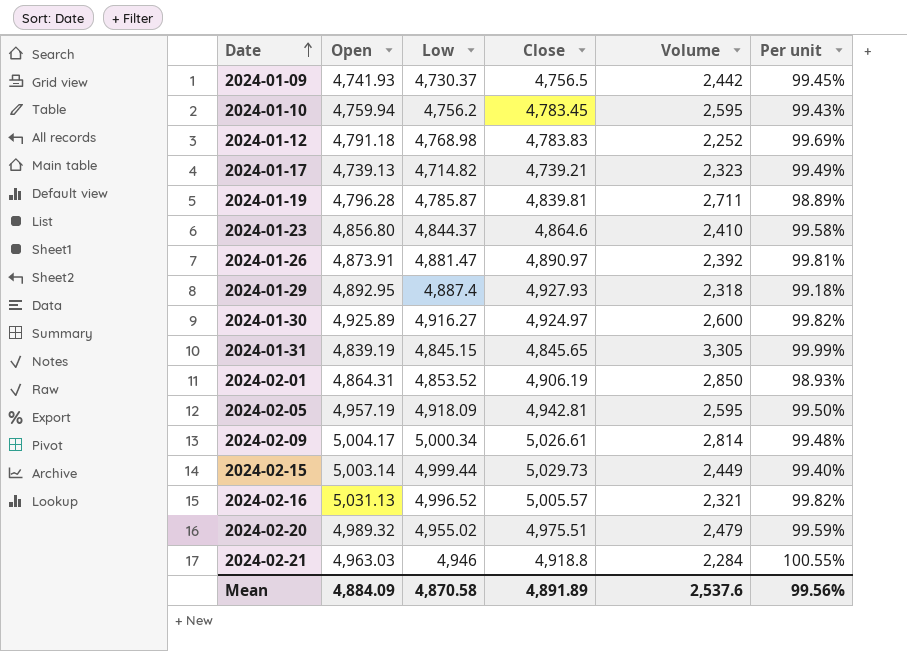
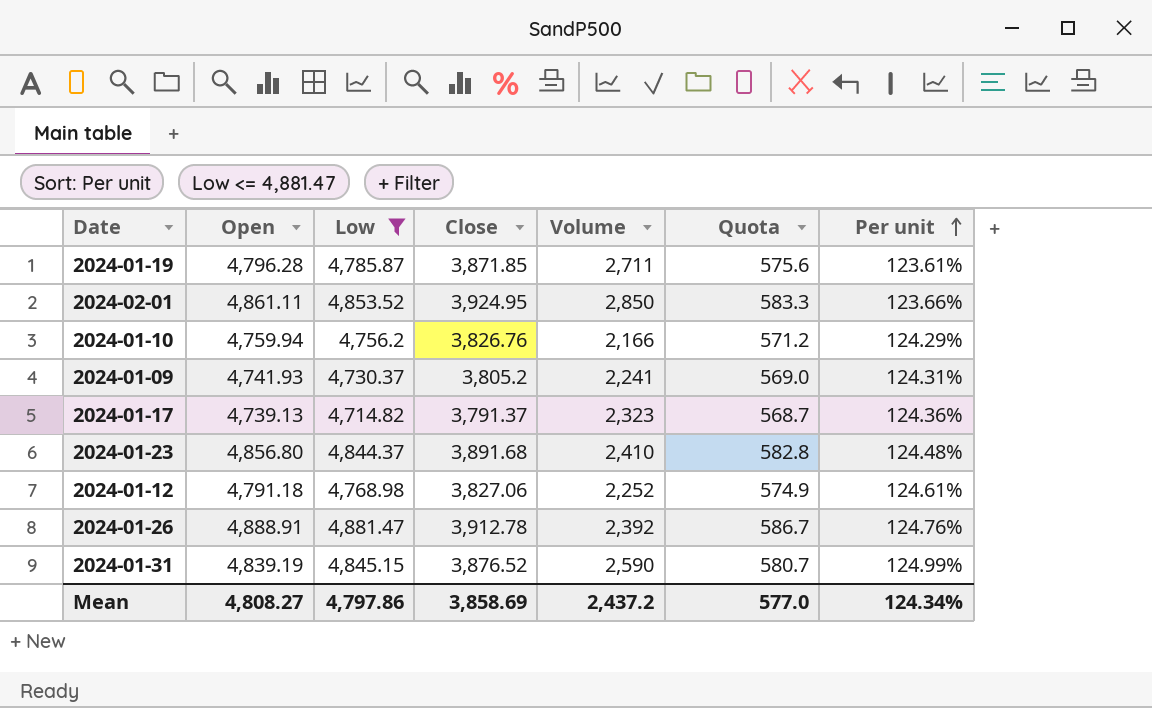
filter: none -> Low <= 4,881.47
row order: Date ascending -> Per unit ascending
column Quota | formula: none -> [Open] * 0.12
2024-01-19 | Close: 4,839.81 -> 3,871.85
2024-01-19 | Per unit: 98.89% -> 123.61%
2024-02-01 | Open: 4,864.31 -> 4,861.11
2024-02-01 | Close: 4,906.19 -> 3,924.95
2024-02-01 | Per unit: 98.93% -> 123.66%
2024-01-10 | Close: 4,783.45 -> 3,826.76
2024-01-10 | Volume: 2,595 -> 2,166
2024-01-10 | Per unit: 99.43% -> 124.29%
2024-01-09 | Close: 4,756.5 -> 3,805.2
2024-01-09 | Volume: 2,442 -> 2,241
2024-01-09 | Per unit: 99.45% -> 124.31%
2024-01-17 | Close: 4,739.21 -> 3,791.37
2024-01-17 | Per unit: 99.49% -> 124.36%
2024-01-23 | Close: 4,864.6 -> 3,891.68
2024-01-23 | Per unit: 99.58% -> 124.48%
2024-01-12 | Close: 4,783.83 -> 3,827.06
2024-01-12 | Per unit: 99.69% -> 124.61%
2024-01-26 | Open: 4,873.91 -> 4,888.91
2024-01-26 | Close: 4,890.97 -> 3,912.78
2024-01-26 | Per unit: 99.81% -> 124.76%
2024-01-31 | Close: 4,845.65 -> 3,876.52
2024-01-31 | Volume: 3,305 -> 2,590
2024-01-31 | Per unit: 99.99% -> 124.99%
Mean | Open: 4,884.09 -> 4,808.27
Mean | Low: 4,870.58 -> 4,797.86
Mean | Close: 4,891.89 -> 3,858.69
Mean | Volume: 2,537.6 -> 2,437.2
Mean | Per unit: 99.56% -> 124.34%

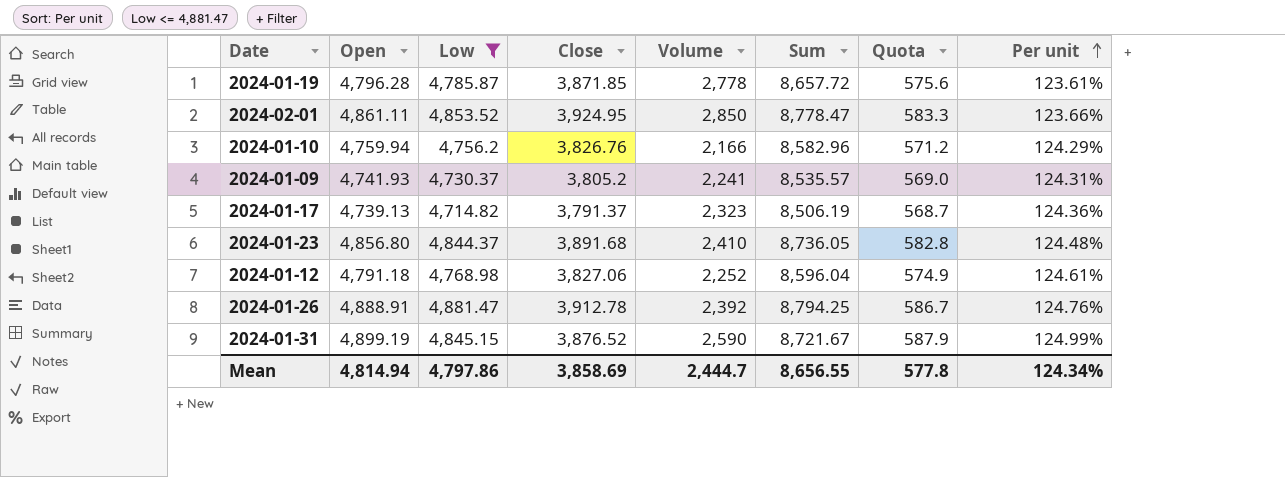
column Sum | formula: none -> [Low] + [Close]
2024-01-19 | Volume: 2,711 -> 2,778
2024-01-31 | Open: 4,839.19 -> 4,899.19
2024-01-31 | Quota: 580.7 -> 587.9
Mean | Open: 4,808.27 -> 4,814.94
Mean | Volume: 2,437.2 -> 2,444.7
Mean | Quota: 577.0 -> 577.8

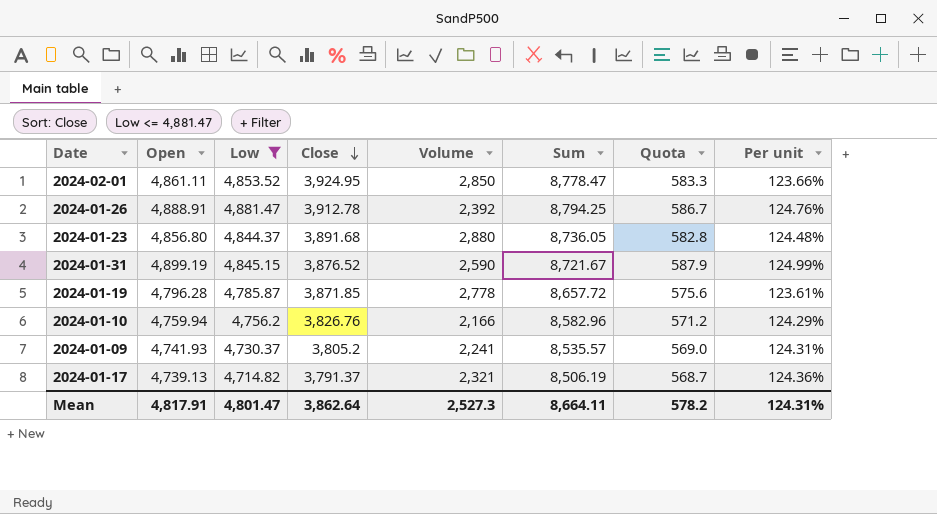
row order: Per unit ascending -> Close descending
row 2024-01-12: 4,791.18 | 4,768.98 | 3,827.06 | 2,252 | 8,596.04 | 574.9 | 124.61% -> none
2024-01-23 | Volume: 2,410 -> 2,880
2024-01-17 | Volume: 2,323 -> 2,321
Mean | Open: 4,814.94 -> 4,817.91
Mean | Low: 4,797.86 -> 4,801.47
Mean | Close: 3,858.69 -> 3,862.64
Mean | Volume: 2,444.7 -> 2,527.3
Mean | Sum: 8,656.55 -> 8,664.11
Mean | Quota: 577.8 -> 578.2
Mean | Per unit: 124.34% -> 124.31%

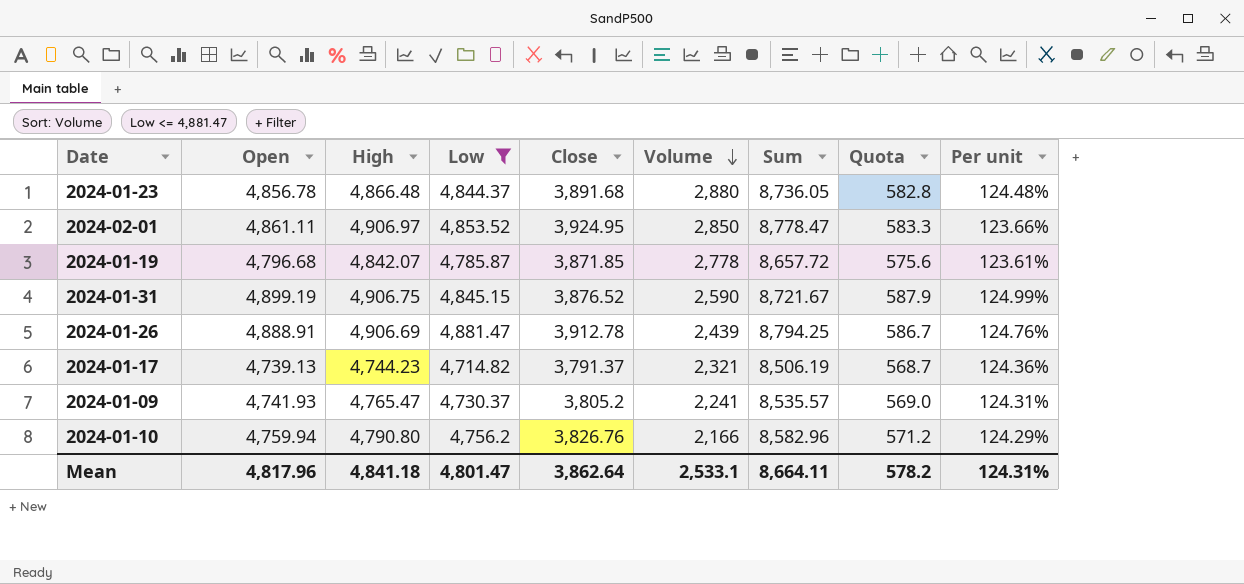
row order: Close descending -> Volume descending
column High | position: none -> 3
2024-01-23 | Open: 4,856.80 -> 4,856.78
2024-01-19 | Open: 4,796.28 -> 4,796.68
2024-01-26 | Volume: 2,392 -> 2,439
Mean | Open: 4,817.91 -> 4,817.96
Mean | Volume: 2,527.3 -> 2,533.1

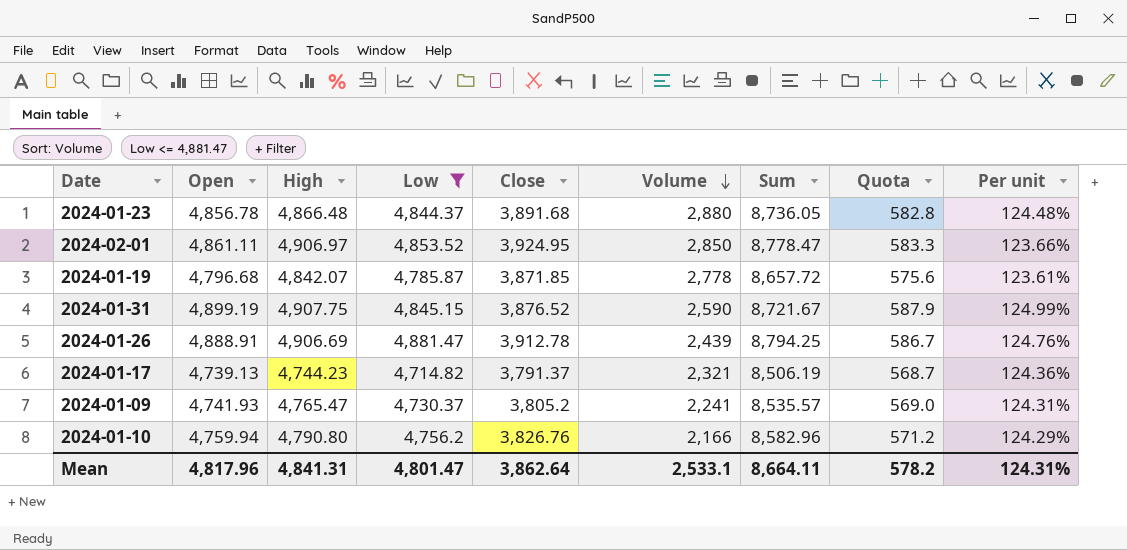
2024-01-31 | High: 4,906.75 -> 4,907.75
Mean | High: 4,841.18 -> 4,841.31

